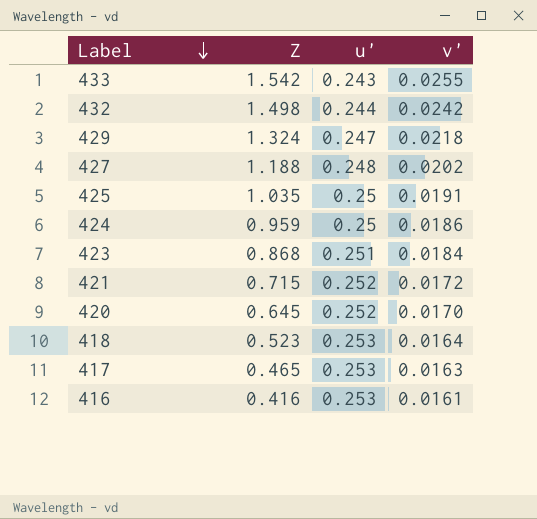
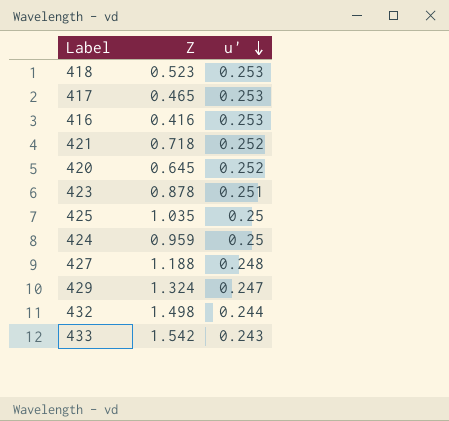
row order: Label descending -> u' descending
column v' | position: 4 -> none
421 | Z: 0.715 -> 0.718
423 | Z: 0.868 -> 0.878

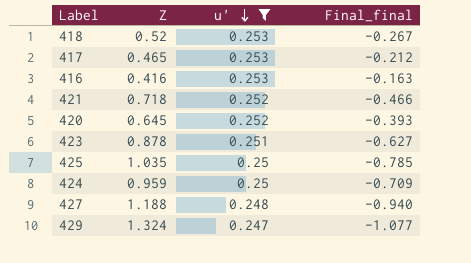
filter: none -> u' >= 0.247
column Final_final | formula: none -> [u'] - [Z]
418 | Z: 0.523 -> 0.52

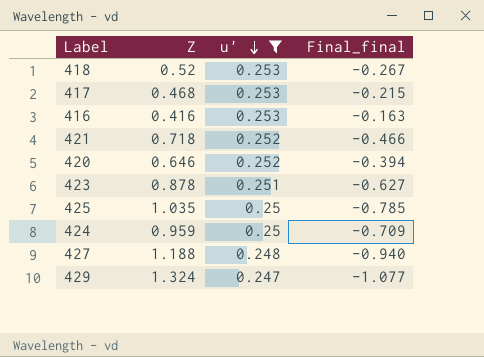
417 | Z: 0.465 -> 0.468
417 | Final_final: -0.212 -> -0.215
420 | Z: 0.645 -> 0.646
420 | Final_final: -0.393 -> -0.394

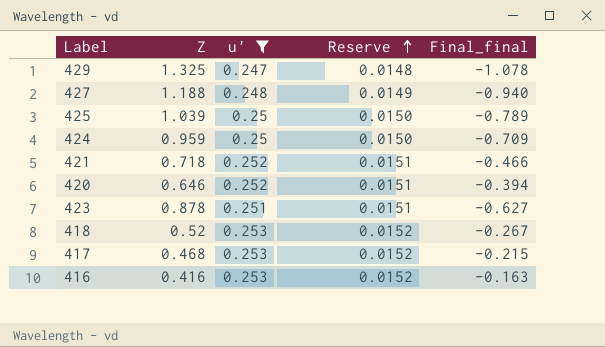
row order: u' descending -> Reserve ascending
column Reserve | formula: none -> [u'] * 0.06
429 | Z: 1.324 -> 1.325
429 | Final_final: -1.077 -> -1.078
425 | Z: 1.035 -> 1.039
425 | Final_final: -0.785 -> -0.789

